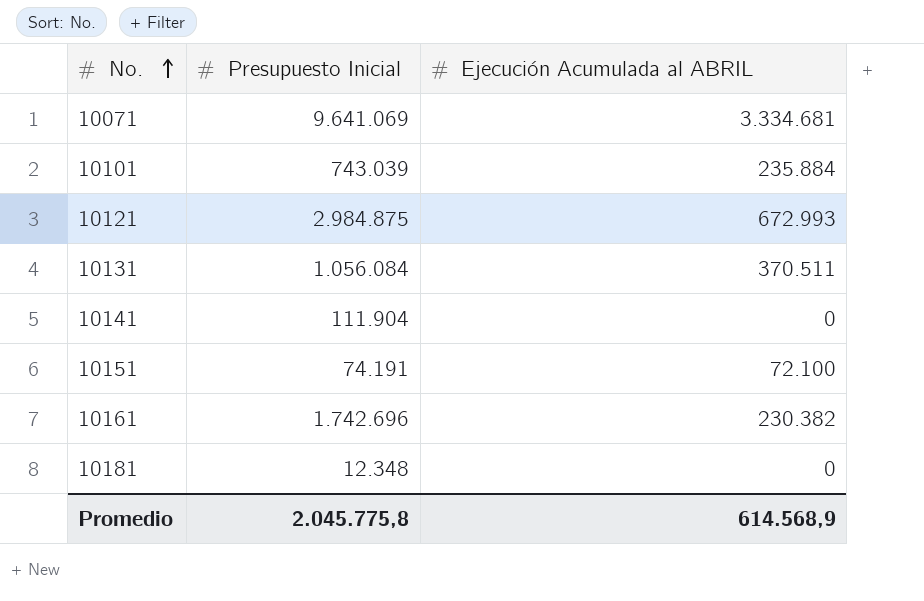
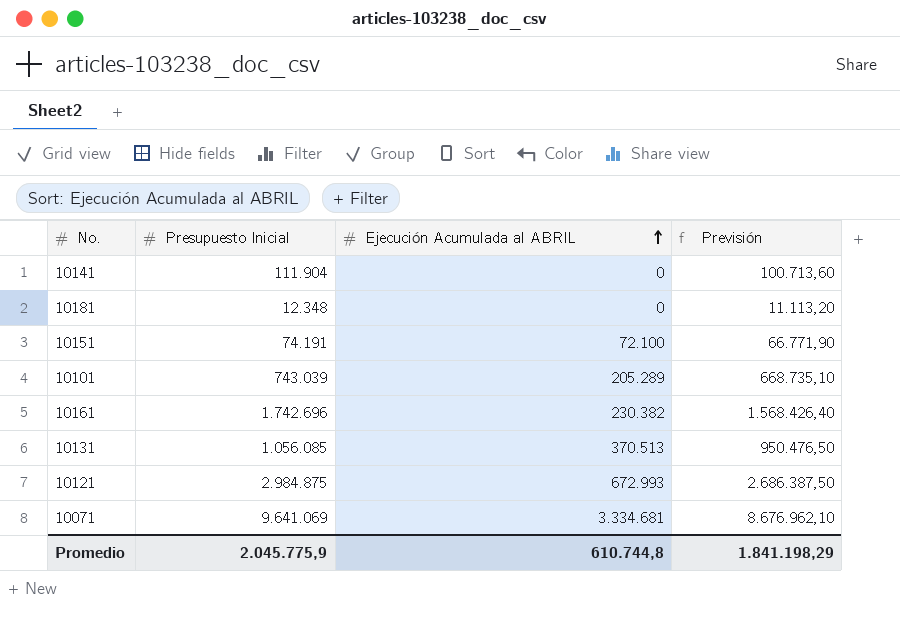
row order: No. ascending -> Ejecución Acumulada al ABRIL ascending
column Previsión | formula: none -> [Presupuesto Inicial] * 0,9
10101 | Ejecución Acumulada al ABRIL: 235.884 -> 205.289
10131 | Presupuesto Inicial: 1.056.084 -> 1.056.085
10131 | Ejecución Acumulada al ABRIL: 370.511 -> 370.513
Promedio | Presupuesto Inicial: 2.045.775,8 -> 2.045.775,9
Promedio | Ejecución Acumulada al ABRIL: 614.568,9 -> 610.744,8

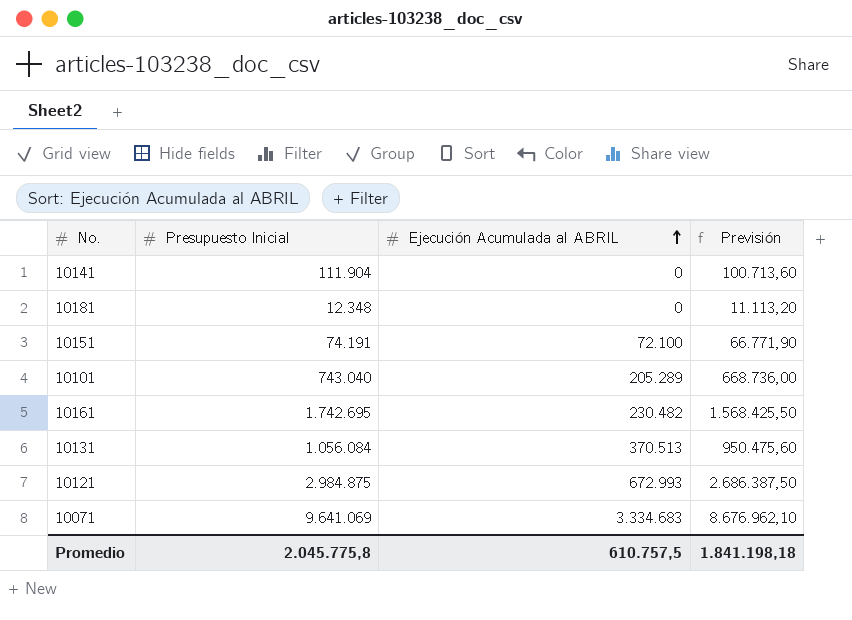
10101 | Presupuesto Inicial: 743.039 -> 743.040
10101 | Previsión: 668.735,10 -> 668.736,00
10161 | Presupuesto Inicial: 1.742.696 -> 1.742.695
10161 | Ejecución Acumulada al ABRIL: 230.382 -> 230.482
10161 | Previsión: 1.568.426,40 -> 1.568.425,50
10131 | Presupuesto Inicial: 1.056.085 -> 1.056.084
10131 | Previsión: 950.476,50 -> 950.475,60
10071 | Ejecución Acumulada al ABRIL: 3.334.681 -> 3.334.683
Promedio | Presupuesto Inicial: 2.045.775,9 -> 2.045.775,8
Promedio | Ejecución Acumulada al ABRIL: 610.744,8 -> 610.757,5
Promedio | Previsión: 1.841.198,29 -> 1.841.198,18

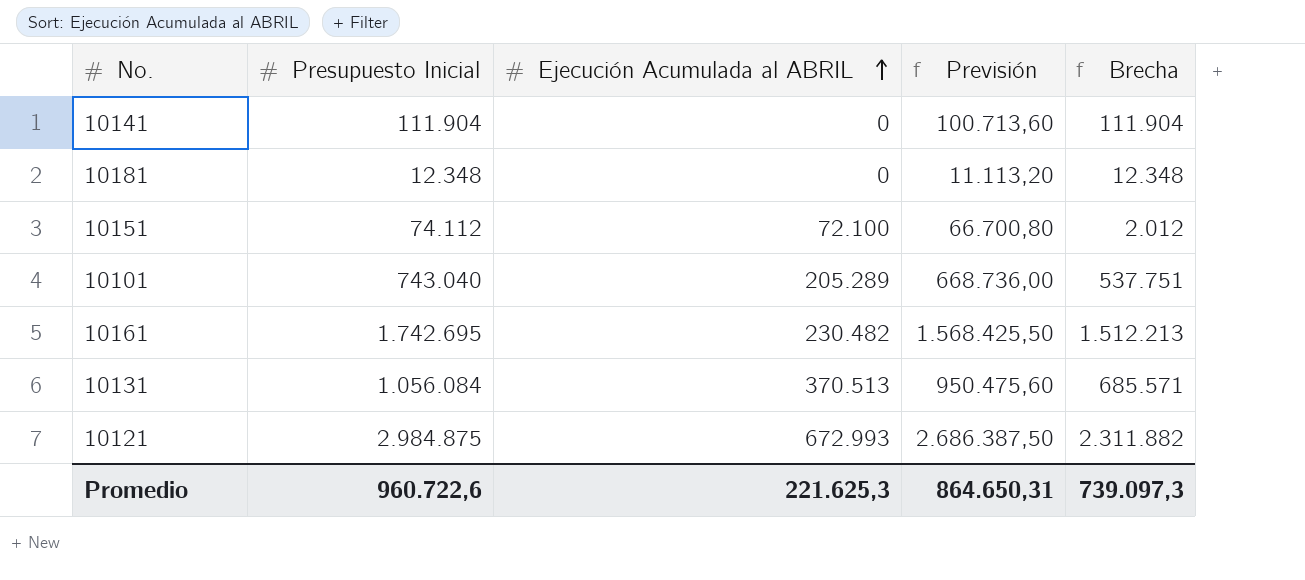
column Brecha | formula: none -> [Presupuesto Inicial] - [Ejecución Acumulada al ABRIL]
row 10071: 9.641.069 | 3.334.683 | 8.676.962,10 -> none
10151 | Presupuesto Inicial: 74.191 -> 74.112
10151 | Previsión: 66.771,90 -> 66.700,80
Promedio | Presupuesto Inicial: 2.045.775,8 -> 960.722,6
Promedio | Ejecución Acumulada al ABRIL: 610.757,5 -> 221.625,3
Promedio | Previsión: 1.841.198,18 -> 864.650,31

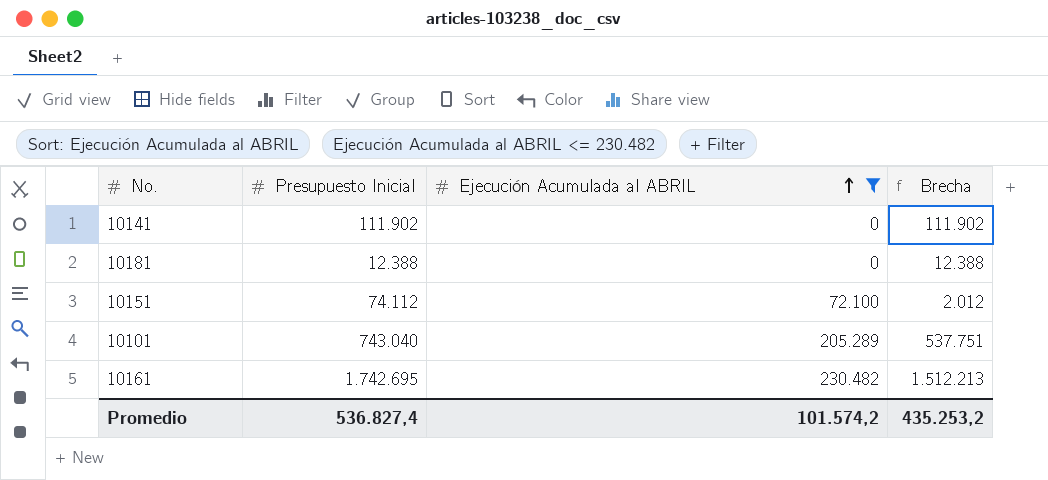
filter: none -> Ejecución Acumulada al ABRIL <= 230.482
column Previsión | formula: [Presupuesto Inicial] * 0,9 -> none
10141 | Presupuesto Inicial: 111.904 -> 111.902
10141 | Brecha: 111.904 -> 111.902
10181 | Presupuesto Inicial: 12.348 -> 12.388
10181 | Brecha: 12.348 -> 12.388
Promedio | Presupuesto Inicial: 960.722,6 -> 536.827,4
Promedio | Ejecución Acumulada al ABRIL: 221.625,3 -> 101.574,2
Promedio | Brecha: 739.097,3 -> 435.253,2

